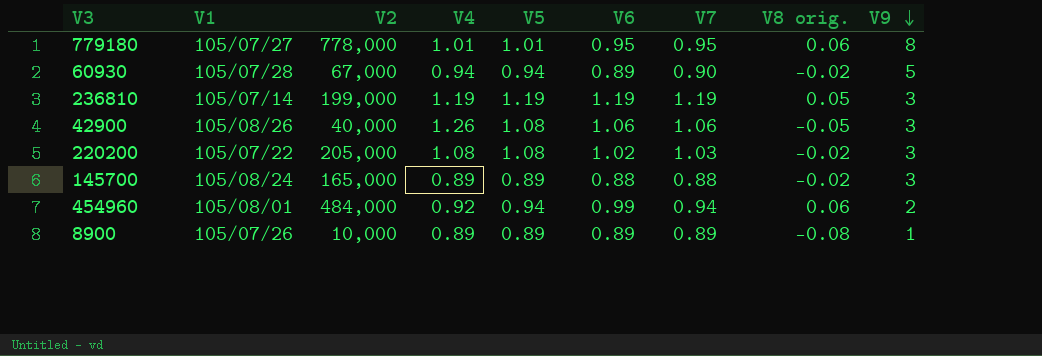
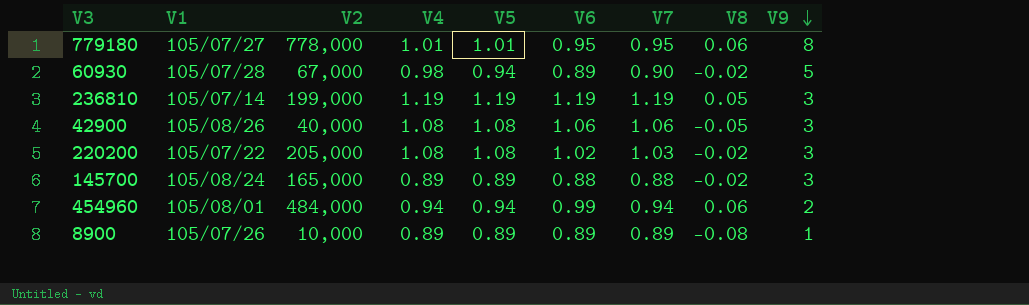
column name: V8 orig. -> V8
60930 | V4: 0.94 -> 0.98
42900 | V4: 1.26 -> 1.08
454960 | V4: 0.92 -> 0.94

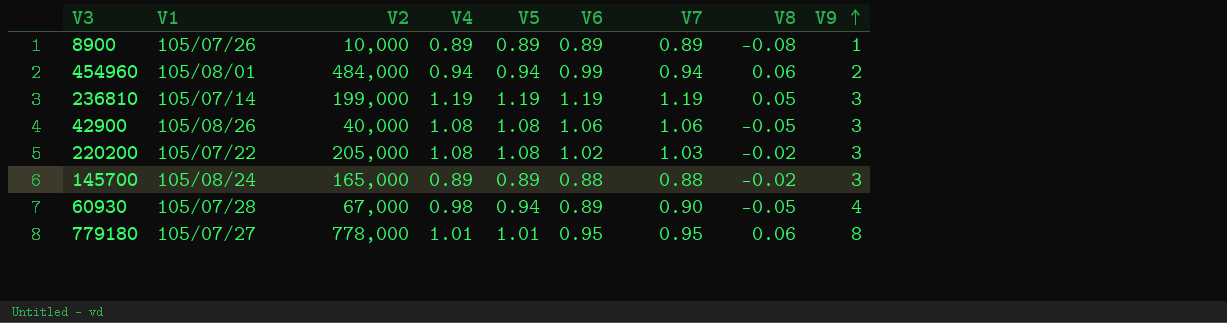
row order: V9 descending -> V9 ascending
60930 | V8: -0.02 -> -0.05
60930 | V9: 5 -> 4

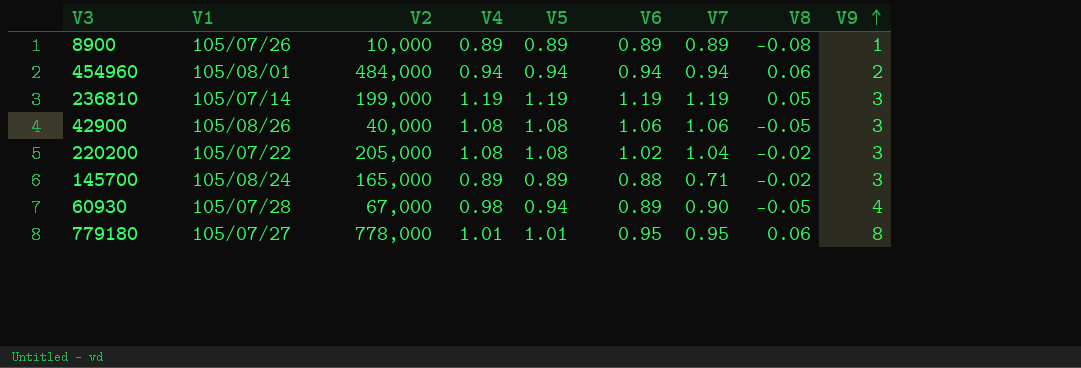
454960 | V6: 0.99 -> 0.94
220200 | V7: 1.03 -> 1.04
145700 | V7: 0.88 -> 0.71

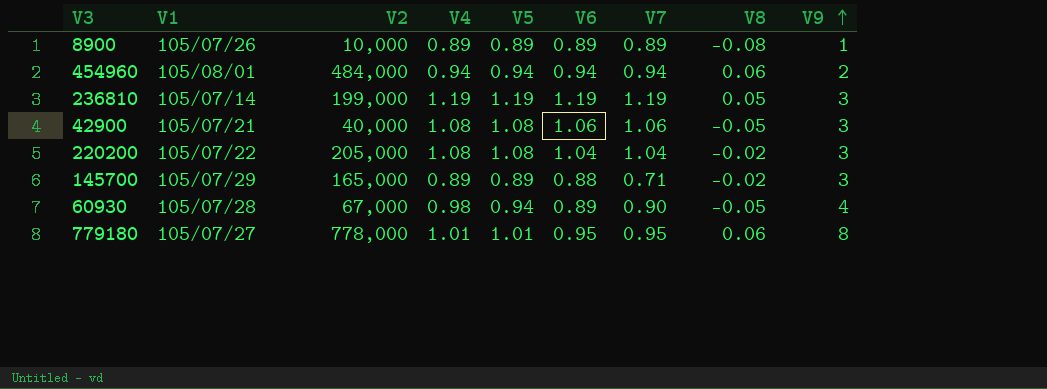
42900 | V1: 105/08/26 -> 105/07/21
220200 | V6: 1.02 -> 1.04
145700 | V1: 105/08/24 -> 105/07/29

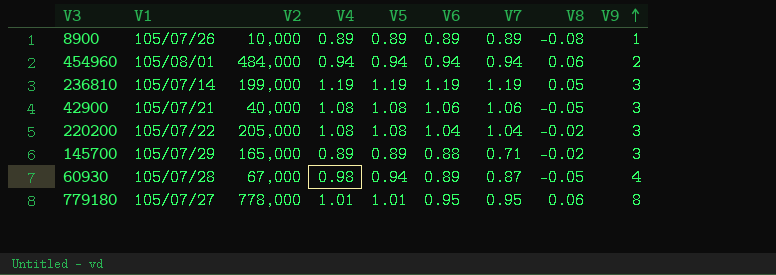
60930 | V7: 0.90 -> 0.87

